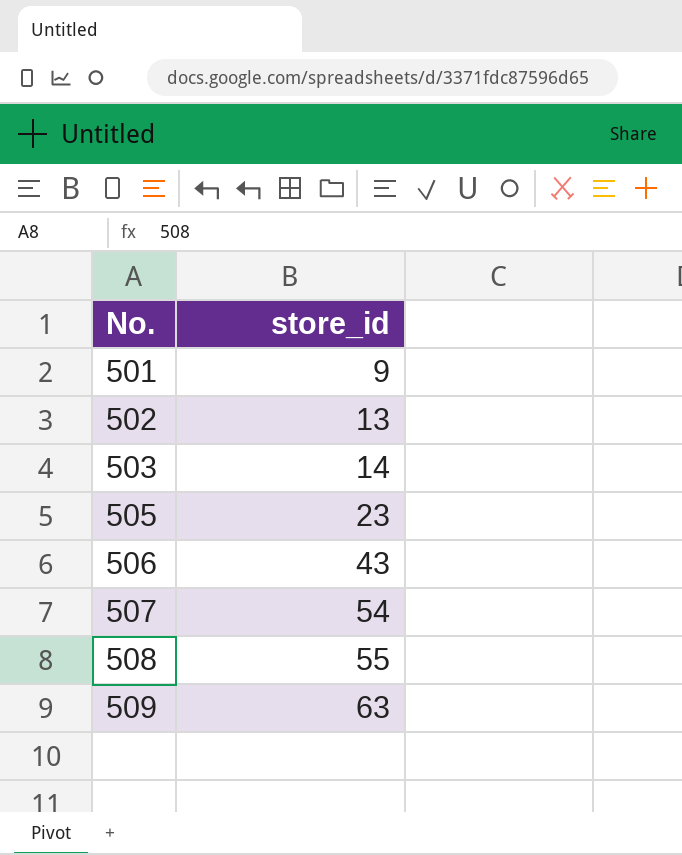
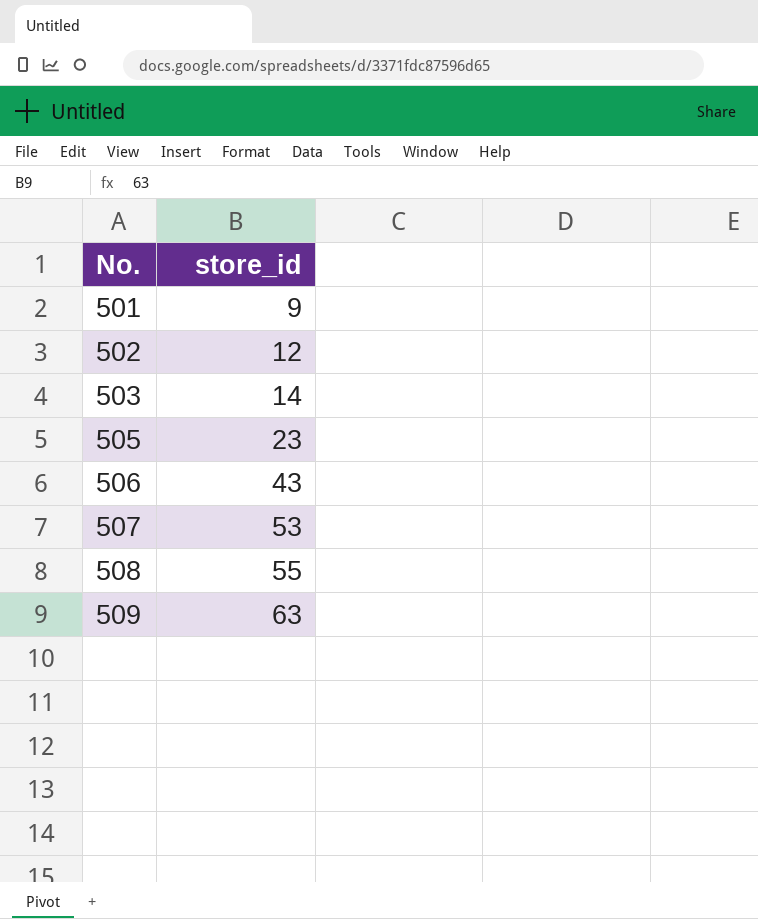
502 | store_id: 13 -> 12
507 | store_id: 54 -> 53

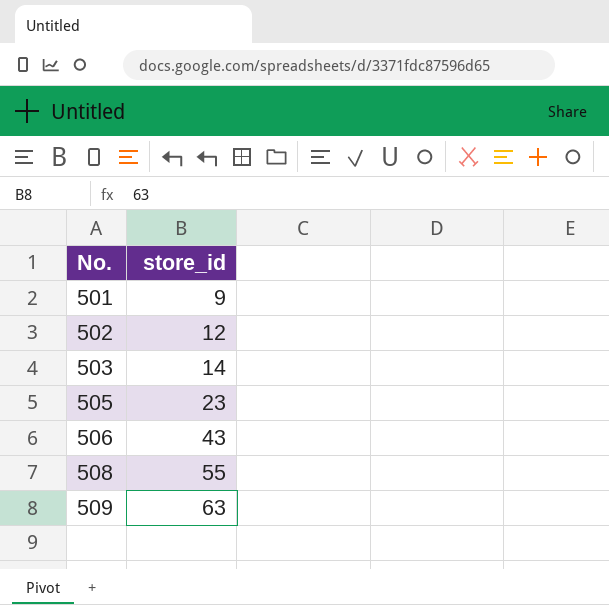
row 507: 53 -> none

